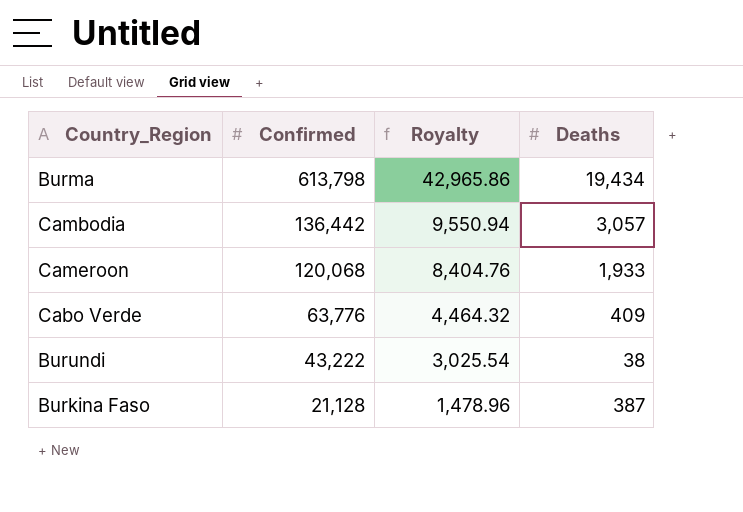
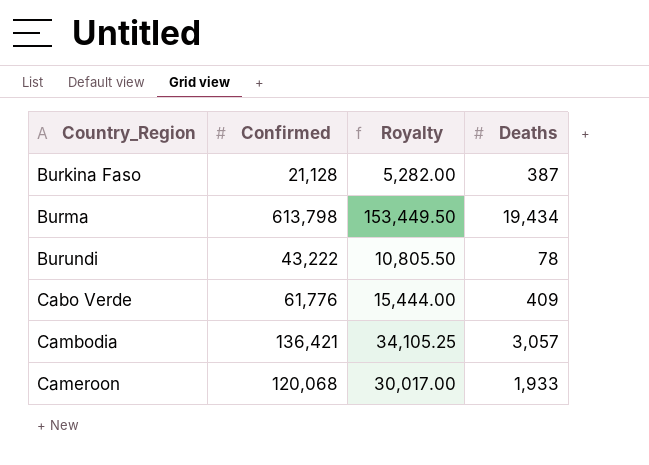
row order: Confirmed descending -> Country_Region ascending
column Royalty | formula: [Confirmed] * 0.07 -> [Confirmed] * 0.25
Burundi | Deaths: 38 -> 78
Cabo Verde | Confirmed: 63,776 -> 61,776
Cambodia | Confirmed: 136,442 -> 136,421

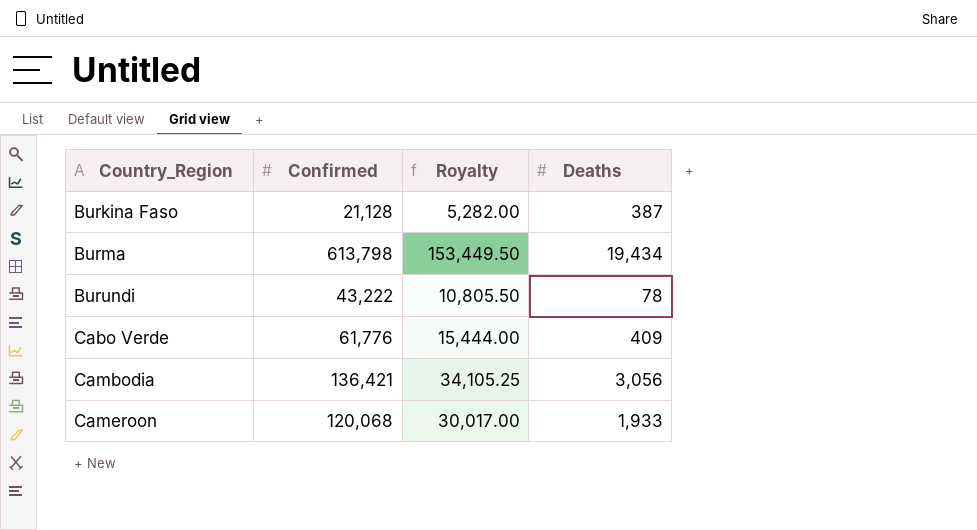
Cambodia | Deaths: 3,057 -> 3,056

